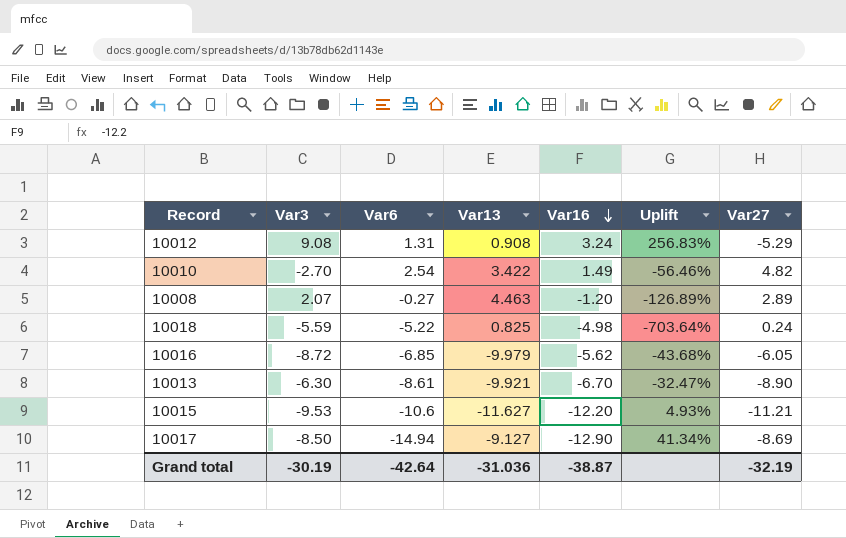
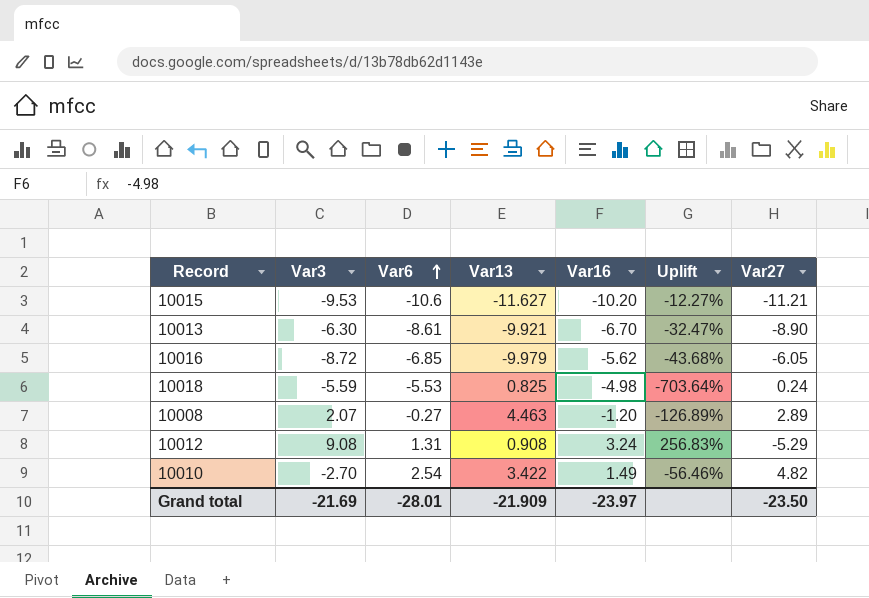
row order: Var16 descending -> Var6 ascending
row 10017: -8.50 | -14.94 | -9.127 | -12.90 | 41.34% | -8.69 -> none
10015 | Var16: -12.20 -> -10.20
10015 | Uplift: 4.93% -> -12.27%
10018 | Var6: -5.22 -> -5.53
Grand total | Var3: -30.19 -> -21.69
Grand total | Var6: -42.64 -> -28.01
Grand total | Var13: -31.036 -> -21.909
Grand total | Var16: -38.87 -> -23.97
Grand total | Var27: -32.19 -> -23.50

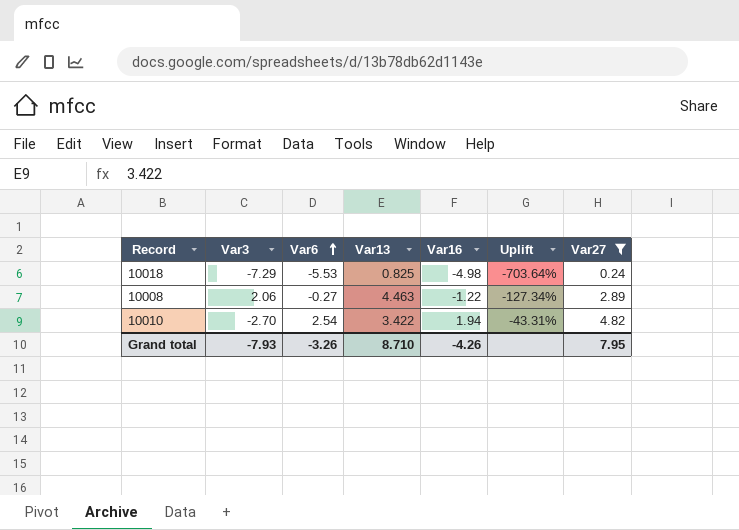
filter: none -> Var27 >= 0.24
10018 | Var3: -5.59 -> -7.29
10008 | Var3: 2.07 -> 2.06
10008 | Var16: -1.20 -> -1.22
10008 | Uplift: -126.89% -> -127.34%
10010 | Var16: 1.49 -> 1.94
10010 | Uplift: -56.46% -> -43.31%
Grand total | Var3: -21.69 -> -7.93
Grand total | Var6: -28.01 -> -3.26
Grand total | Var13: -21.909 -> 8.710
Grand total | Var16: -23.97 -> -4.26
Grand total | Var27: -23.50 -> 7.95

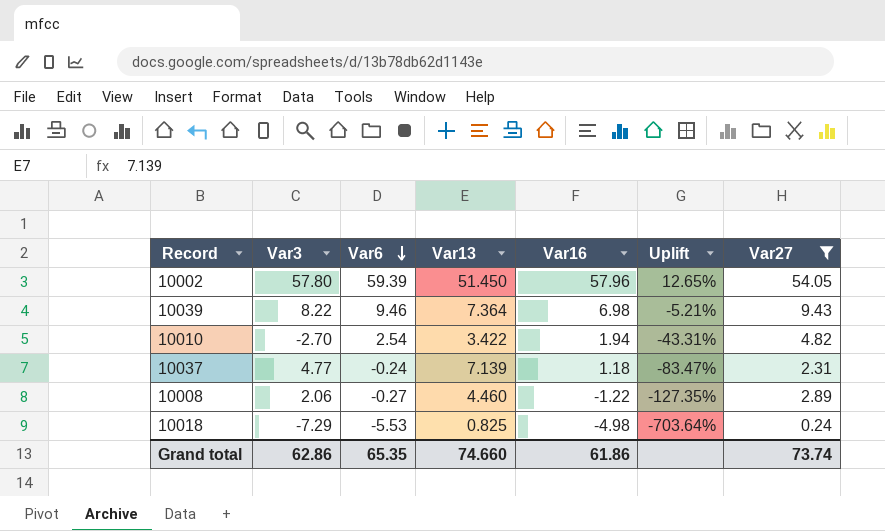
row order: Var6 ascending -> Var6 descending
row 10002: none -> 57.80 | 59.39 | 51.450 | 57.96 | 12.65% | 54.05
row 10039: none -> 8.22 | 9.46 | 7.364 | 6.98 | -5.21% | 9.43
row 10037: none -> 4.77 | -0.24 | 7.139 | 1.18 | -83.47% | 2.31
10008 | Var13: 4.463 -> 4.460
10008 | Uplift: -127.34% -> -127.35%
Grand total | Var3: -7.93 -> 62.86
Grand total | Var6: -3.26 -> 65.35
Grand total | Var13: 8.710 -> 74.660
Grand total | Var16: -4.26 -> 61.86
Grand total | Var27: 7.95 -> 73.74

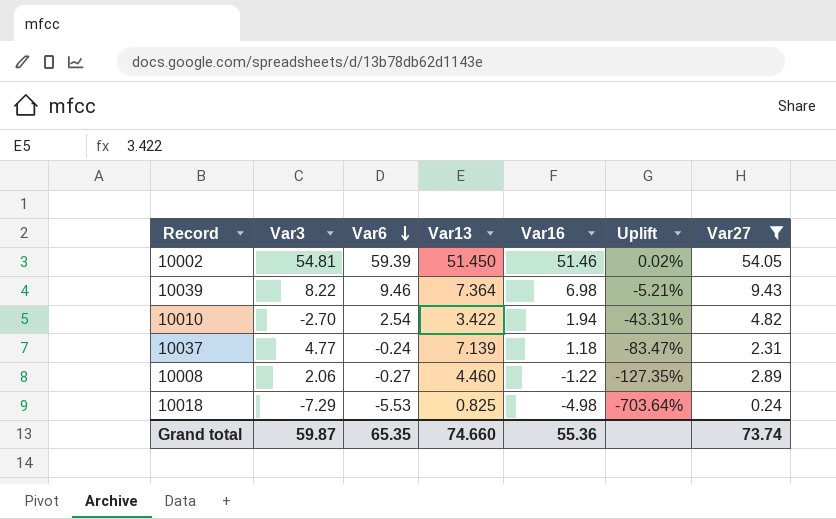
10002 | Var3: 57.80 -> 54.81
10002 | Var16: 57.96 -> 51.46
10002 | Uplift: 12.65% -> 0.02%
Grand total | Var3: 62.86 -> 59.87
Grand total | Var16: 61.86 -> 55.36

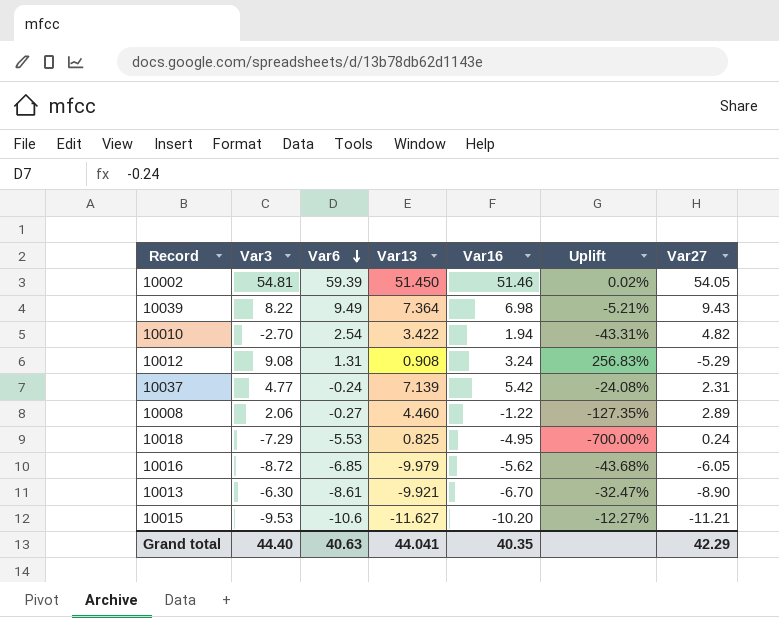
filter: Var27 >= 0.24 -> none
10039 | Var6: 9.46 -> 9.49
10037 | Var16: 1.18 -> 5.42
10037 | Uplift: -83.47% -> -24.08%
10018 | Var16: -4.98 -> -4.95
10018 | Uplift: -703.64% -> -700.00%
Grand total | Var3: 59.87 -> 44.40
Grand total | Var6: 65.35 -> 40.63
Grand total | Var13: 74.660 -> 44.041
Grand total | Var16: 55.36 -> 40.35
Grand total | Var27: 73.74 -> 42.29

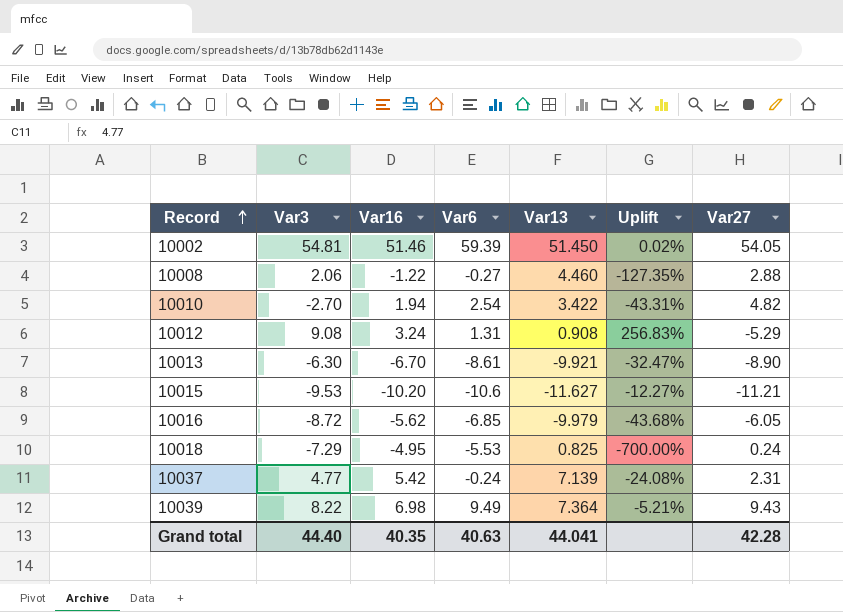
row order: Var6 descending -> Record ascending
column Var16 | position: 5 -> 3
10008 | Var27: 2.89 -> 2.88
Grand total | Var27: 42.29 -> 42.28

